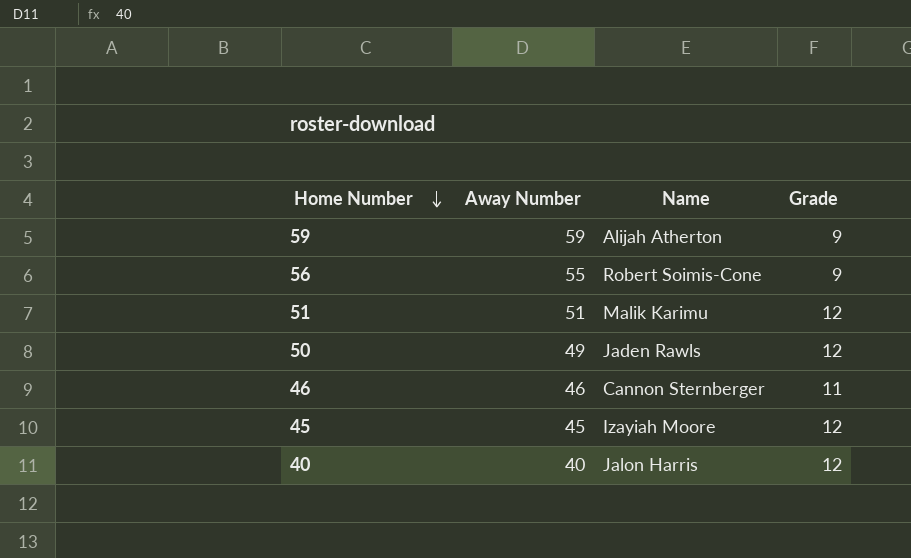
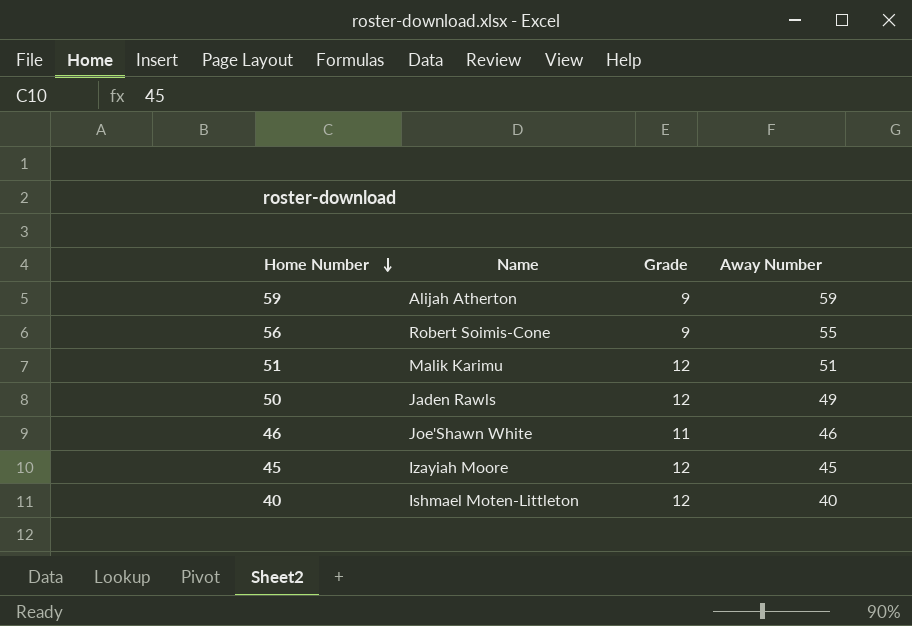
column Away Number | position: 2 -> 4
46 | Name: Cannon Sternberger -> Joe'Shawn White
40 | Name: Jalon Harris -> Ishmael Moten-Littleton

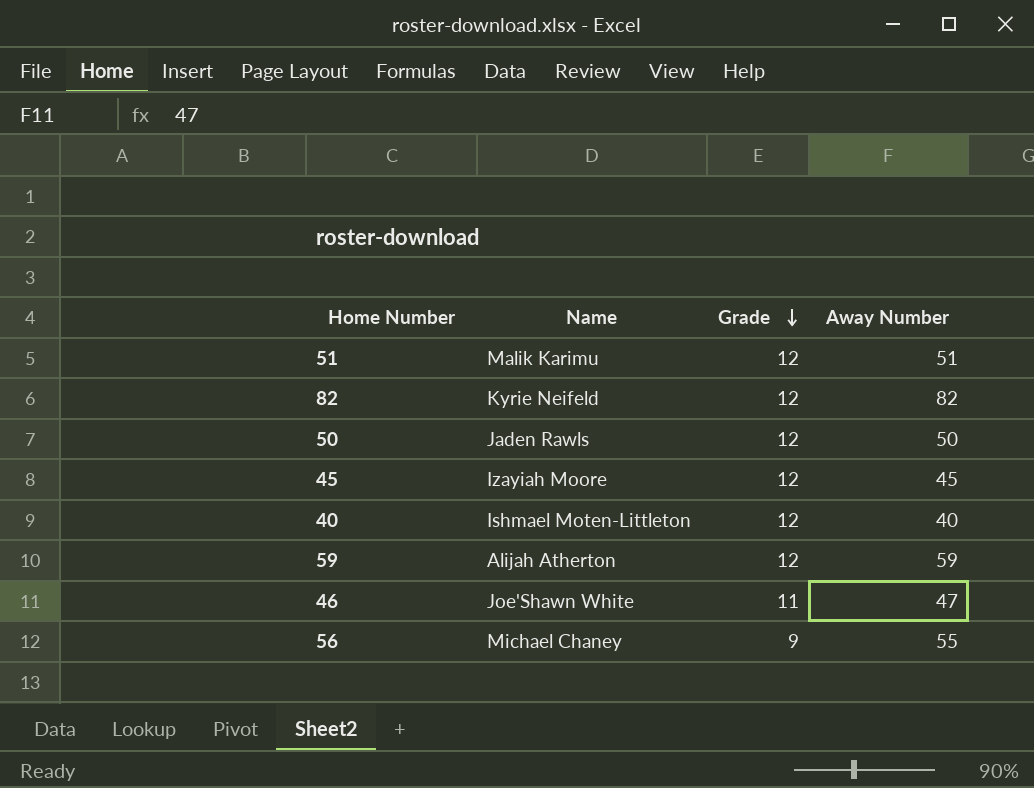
row order: Home Number descending -> Grade descending
row 82: none -> Kyrie Neifeld | 12 | 82
50 | Away Number: 49 -> 50
59 | Grade: 9 -> 12
46 | Away Number: 46 -> 47
56 | Name: Robert Soimis-Cone -> Michael Chaney

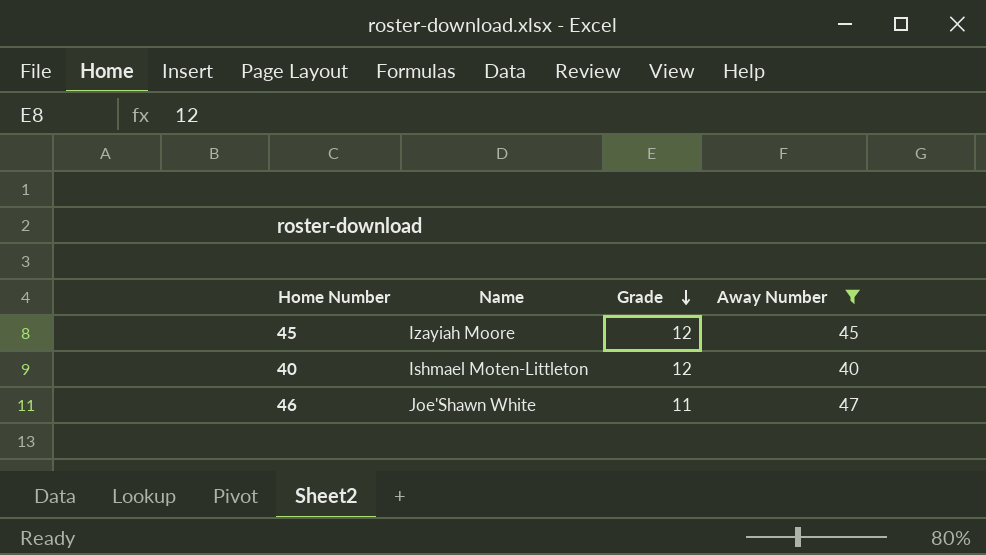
filter: none -> Away Number <= 47

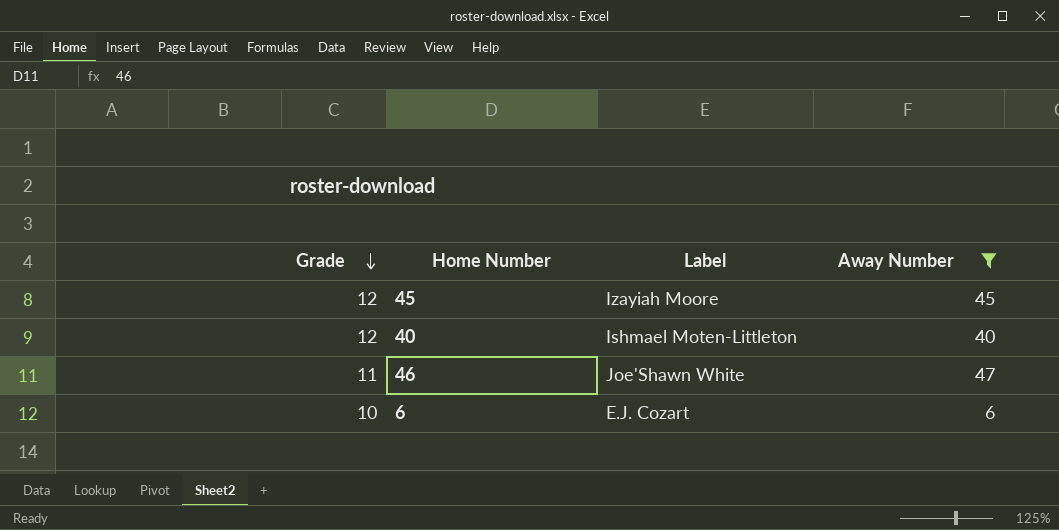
column Grade | position: 3 -> 1
column name: Name -> Label
row 6: none -> 10 | E.J. Cozart | 6

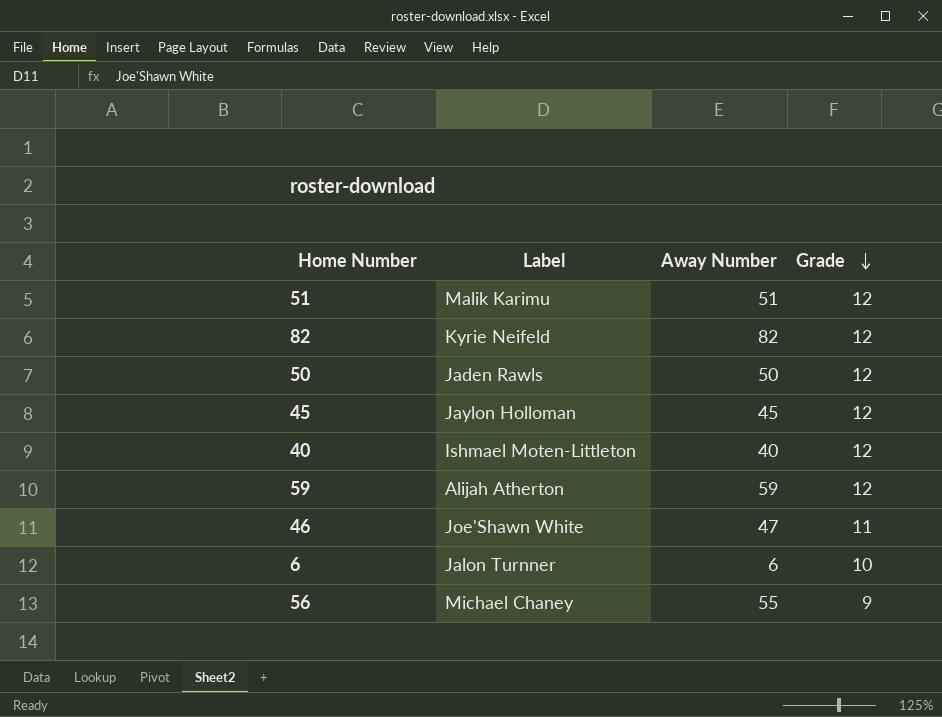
filter: Away Number <= 47 -> none
column Grade | position: 1 -> 4
45 | Label: Izayiah Moore -> Jaylon Holloman
6 | Label: E.J. Cozart -> Jalon Turnner

